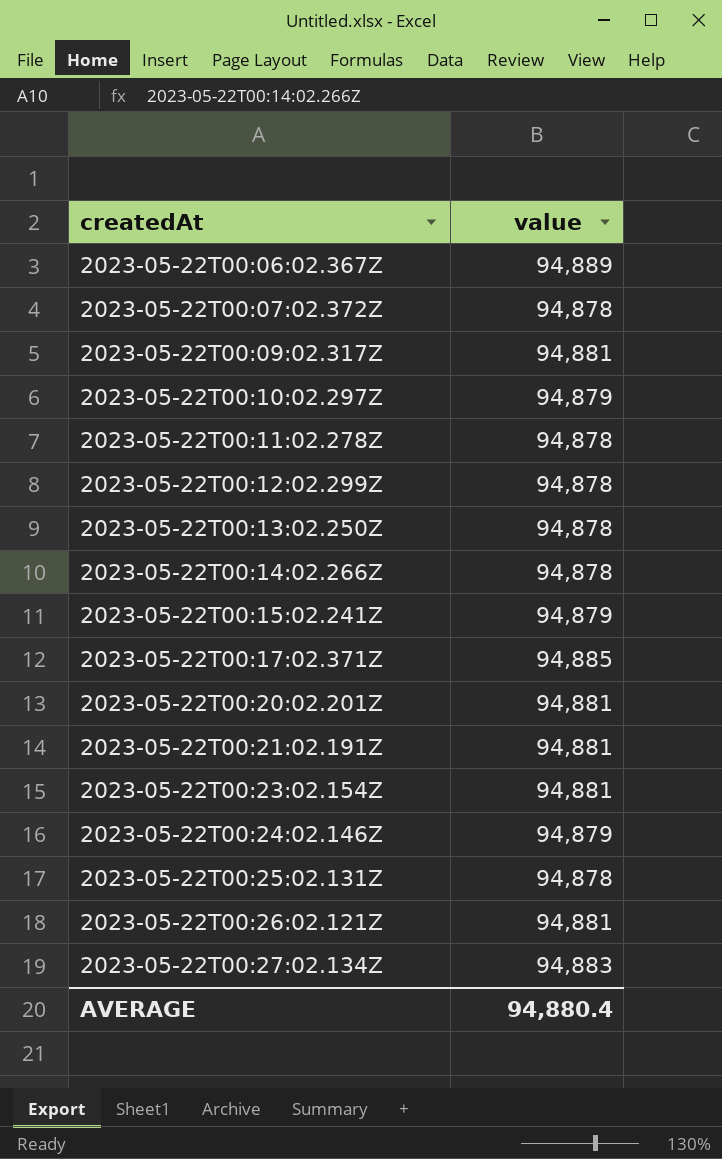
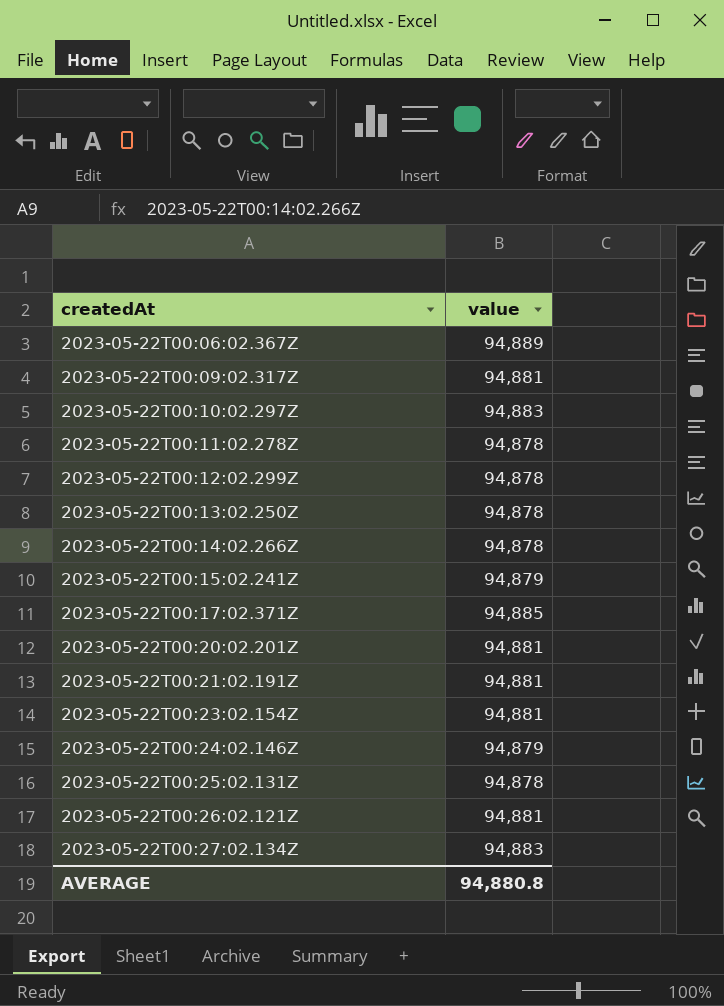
row 2023-05-22T00:07:02.372Z: 94,878 -> none
2023-05-22T00:10:02.297Z | value: 94,879 -> 94,883
AVERAGE | value: 94,880.4 -> 94,880.8

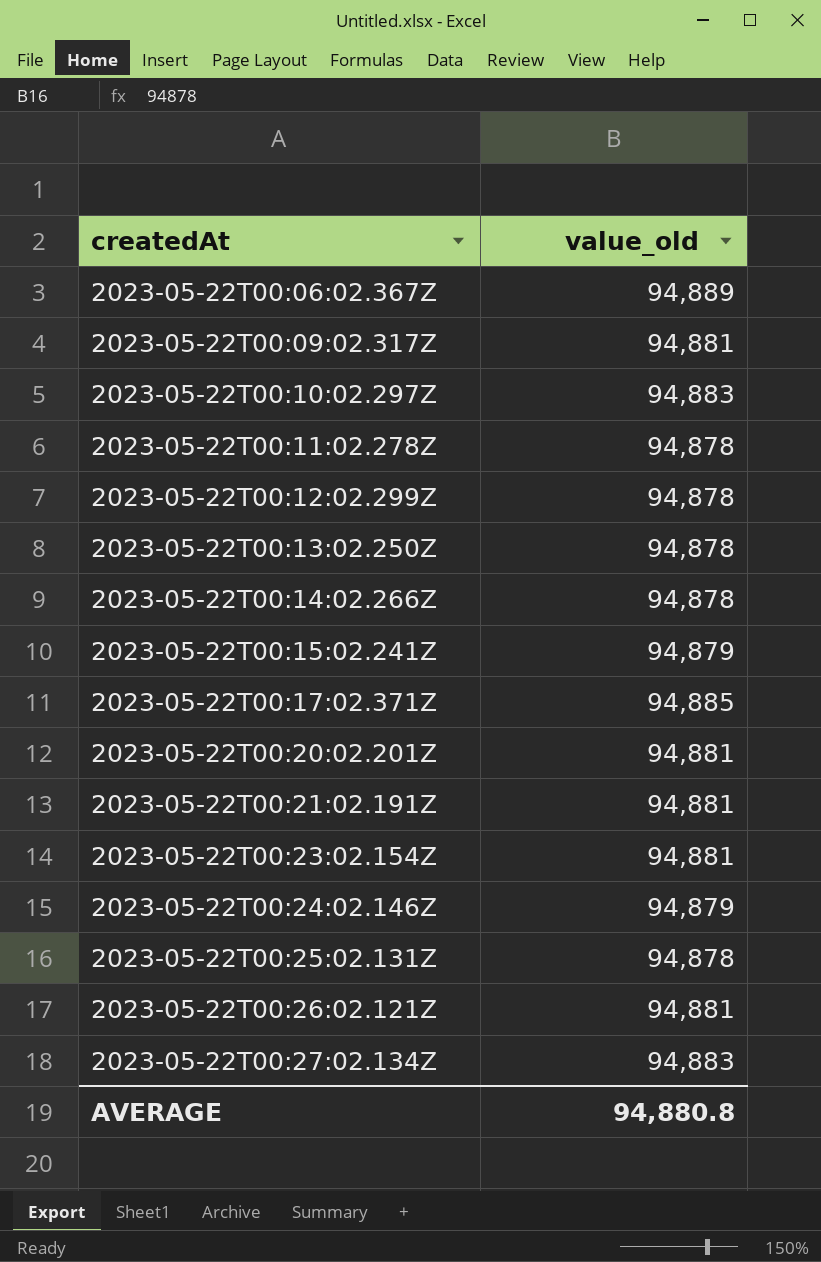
column name: value -> value_old

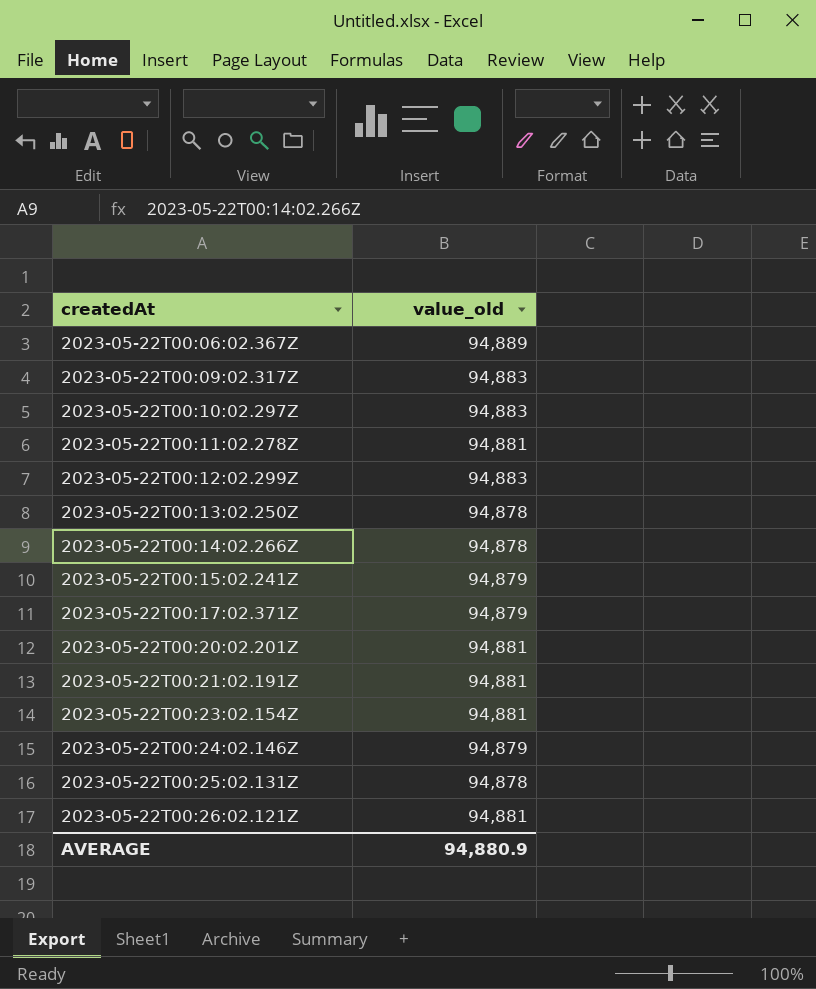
row 2023-05-22T00:27:02.134Z: 94,883 -> none
2023-05-22T00:09:02.317Z | value_old: 94,881 -> 94,883
2023-05-22T00:11:02.278Z | value_old: 94,878 -> 94,881
2023-05-22T00:12:02.299Z | value_old: 94,878 -> 94,883
2023-05-22T00:17:02.371Z | value_old: 94,885 -> 94,879
AVERAGE | value_old: 94,880.8 -> 94,880.9

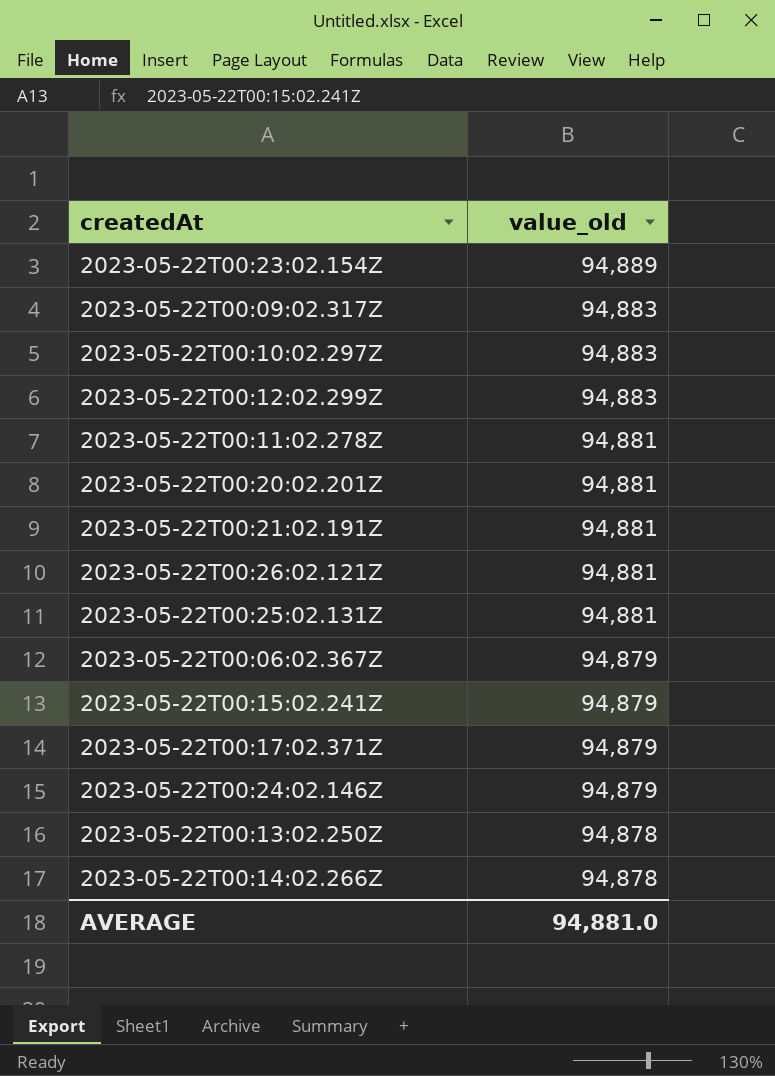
row order: createdAt ascending -> value_old descending
2023-05-22T00:23:02.154Z | value_old: 94,881 -> 94,889
2023-05-22T00:25:02.131Z | value_old: 94,878 -> 94,881
2023-05-22T00:06:02.367Z | value_old: 94,889 -> 94,879
AVERAGE | value_old: 94,880.9 -> 94,881.0

